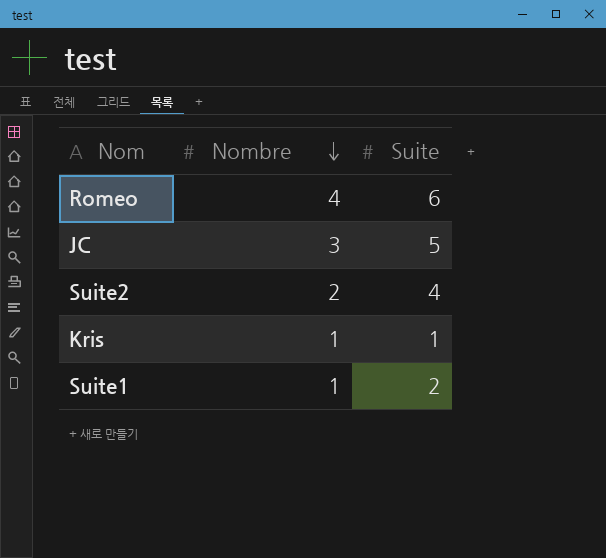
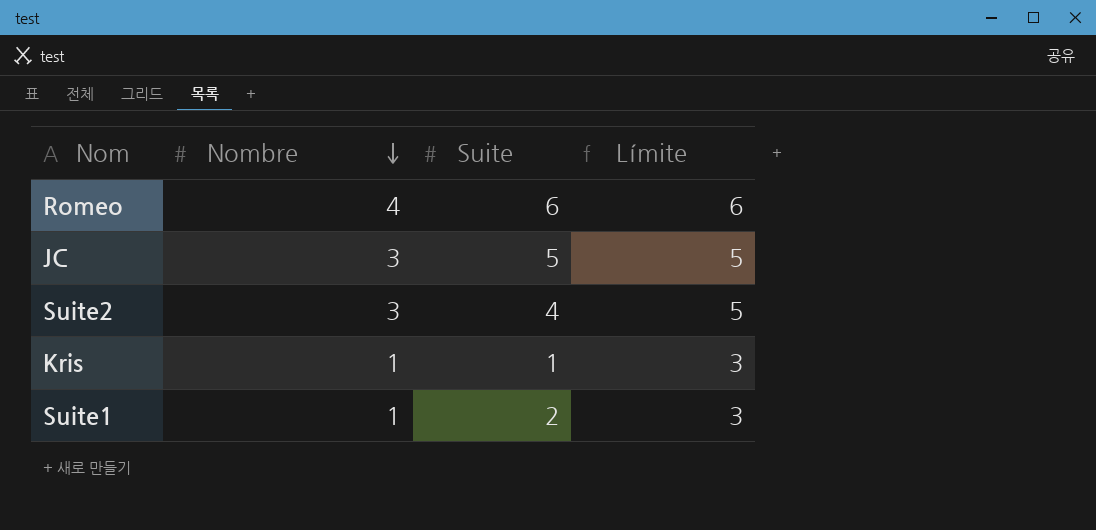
column Límite | formula: none -> [Nombre] + 2
Suite2 | Nombre: 2 -> 3

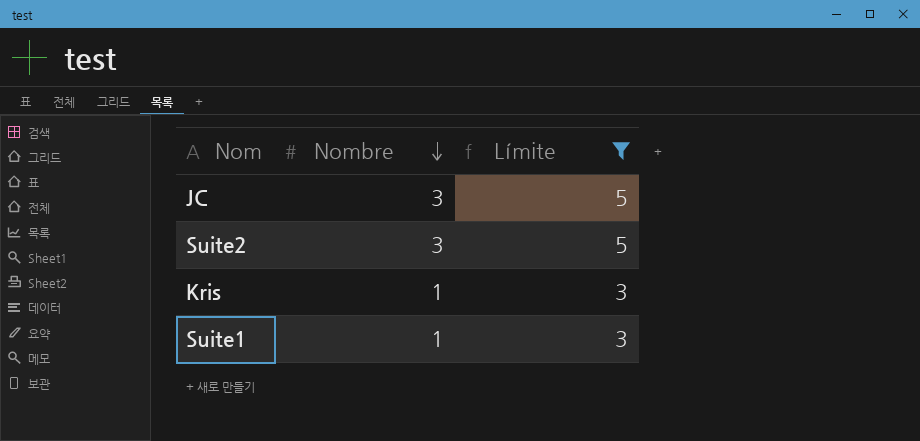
filter: none -> Límite != 6
column Suite | position: 3 -> none

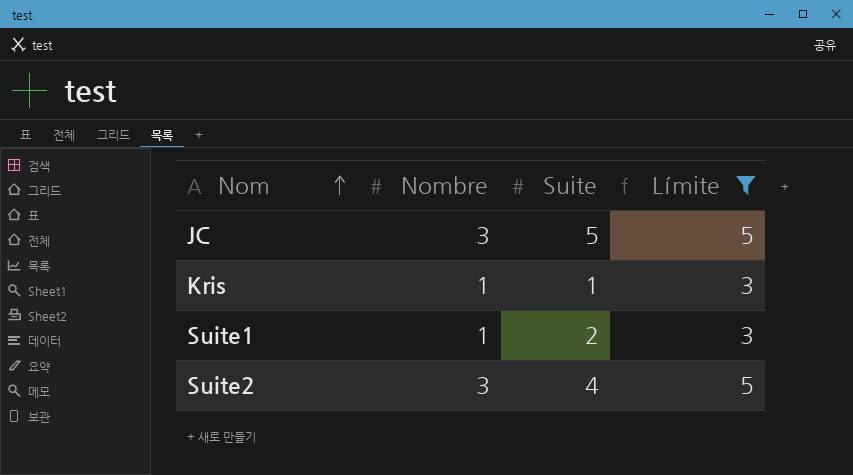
row order: Nombre descending -> Nom ascending
column Suite | position: none -> 3

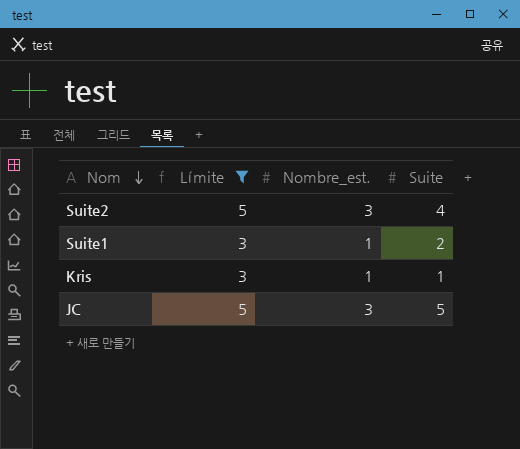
row order: Nom ascending -> Nom descending
column Límite | position: 4 -> 2
column name: Nombre -> Nombre_est.

